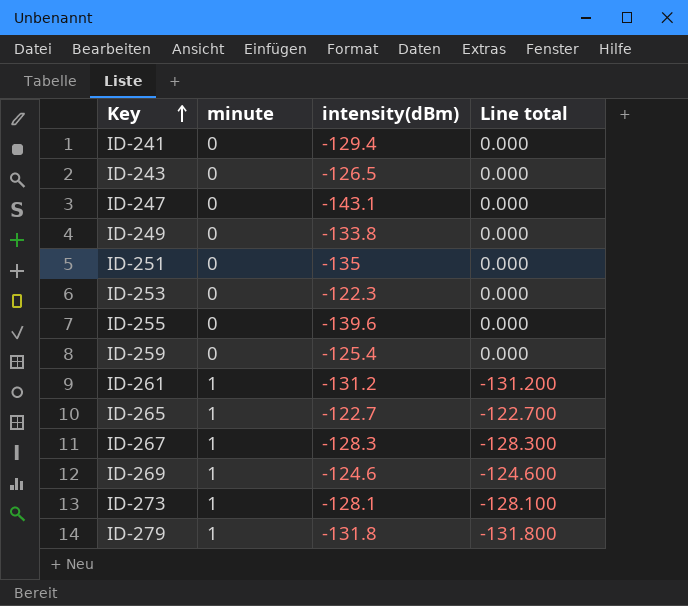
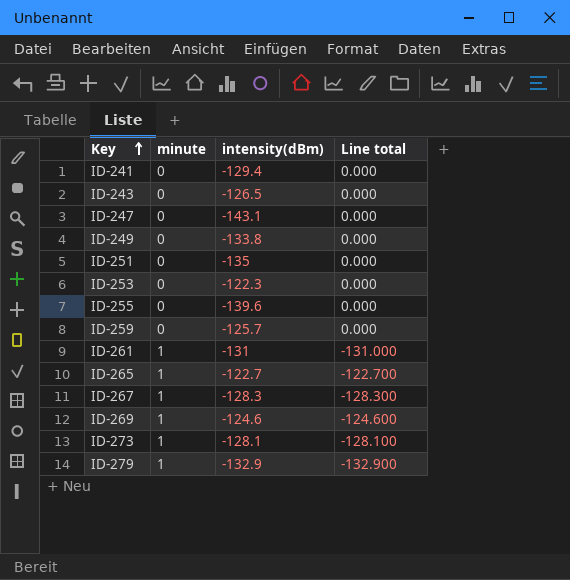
ID-259 | intensity(dBm): -125.4 -> -125.7
ID-261 | intensity(dBm): -131.2 -> -131
ID-261 | Line total: -131.200 -> -131.000
ID-279 | intensity(dBm): -131.8 -> -132.9
ID-279 | Line total: -131.800 -> -132.900

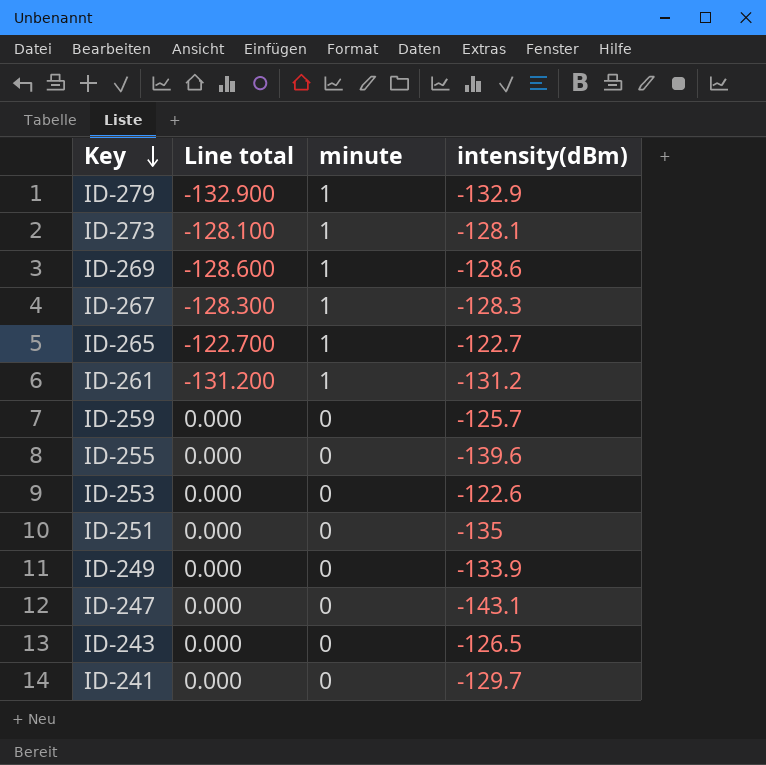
row order: Key ascending -> Key descending
column Line total | position: 4 -> 2
ID-269 | Line total: -124.600 -> -128.600
ID-269 | intensity(dBm): -124.6 -> -128.6
ID-261 | Line total: -131.000 -> -131.200
ID-261 | intensity(dBm): -131 -> -131.2
ID-253 | intensity(dBm): -122.3 -> -122.6
ID-249 | intensity(dBm): -133.8 -> -133.9
ID-241 | intensity(dBm): -129.4 -> -129.7

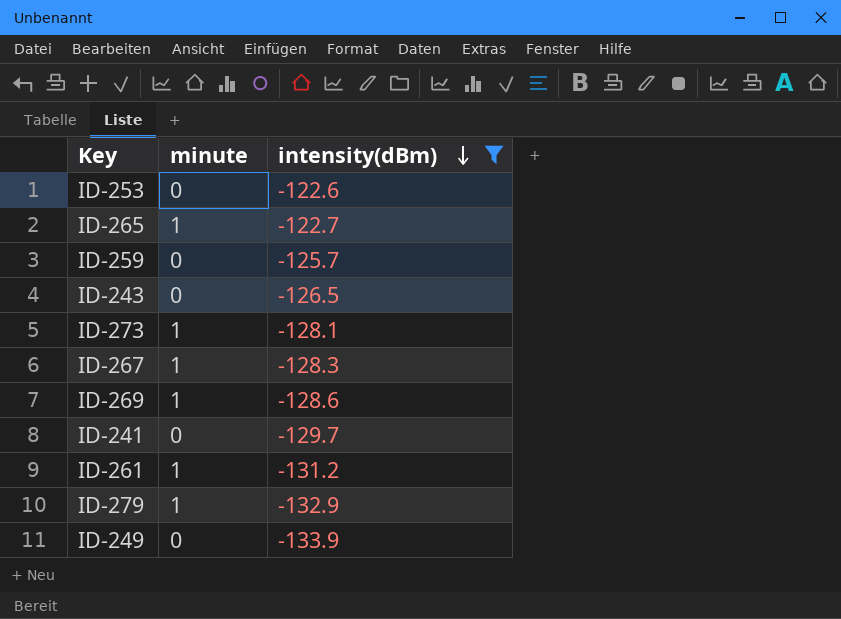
filter: none -> intensity(dBm) >= -133.9
row order: Key descending -> intensity(dBm) descending
column Line total | formula: [minute] * [intensity(dBm)] -> none

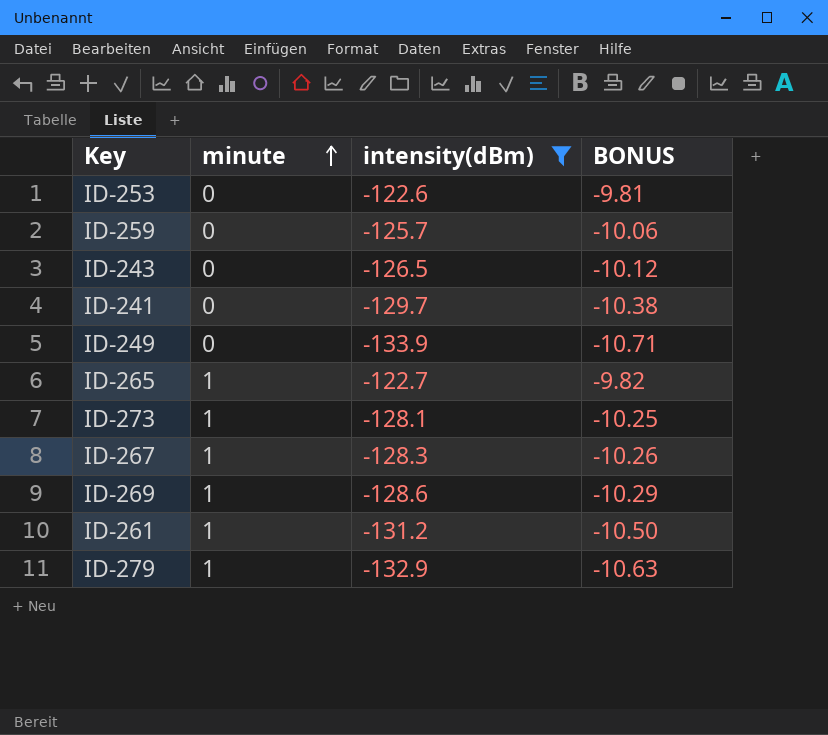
row order: intensity(dBm) descending -> minute ascending
column BONUS | formula: none -> [intensity(dBm)] * 0.08

